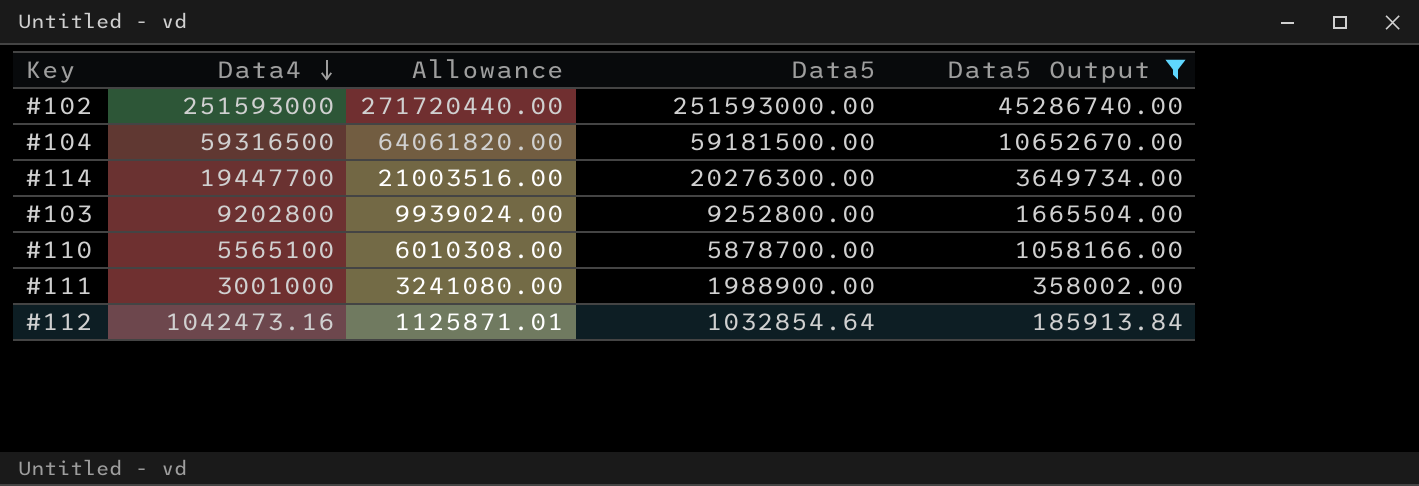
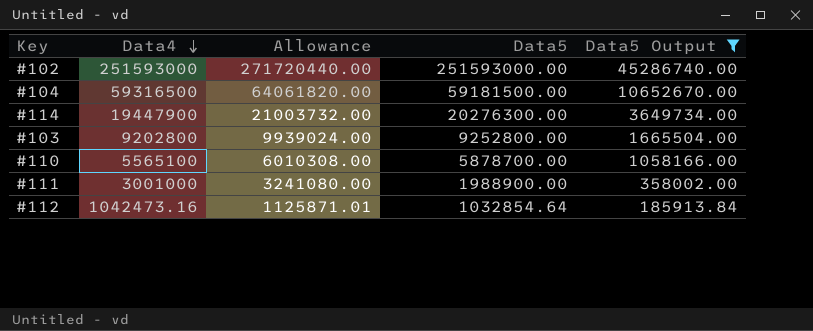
#114 | Data4: 19447700 -> 19447900
#114 | Allowance: 21003516.00 -> 21003732.00

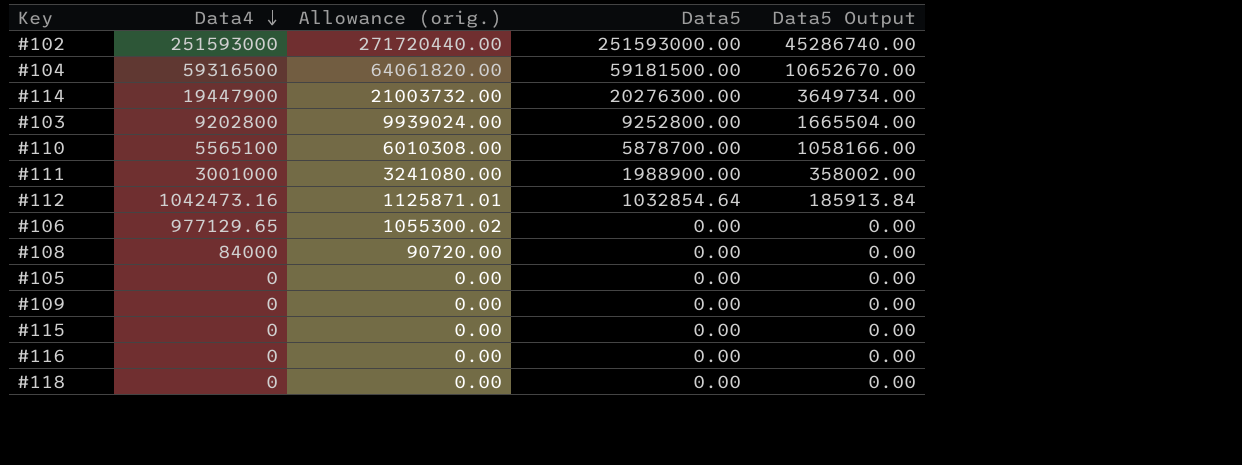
filter: Data5 Output != 0.00 -> none
column name: Allowance -> Allowance (orig.)

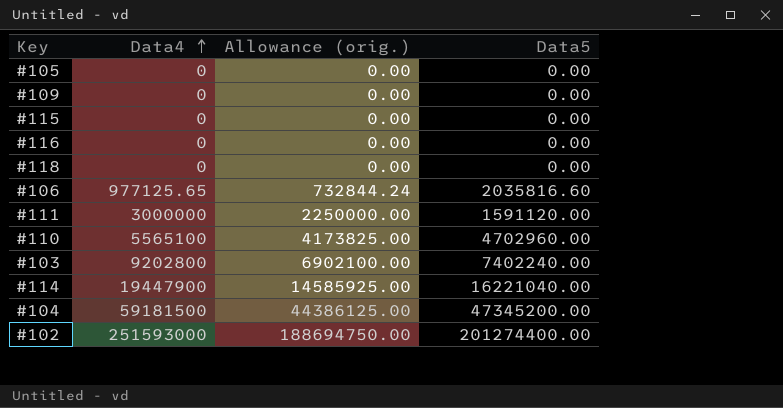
row order: Data4 descending -> Data4 ascending
column Data5 Output | formula: [Data5] * 0.18 -> none
column Allowance (orig.) | formula: [Data4] * 1.08 -> [Data4] * 0.75
row #112: 1042473.16 | 1125871.01 | 1032854.64 | 185913.84 -> none
row #108: 84000 | 90720.00 | 0.00 | 0.00 -> none
#106 | Data4: 977129.65 -> 977125.65
#106 | Data5: 0.00 -> 2035816.60
#111 | Data4: 3001000 -> 3000000
#111 | Data5: 1988900.00 -> 1591120.00
#110 | Data5: 5878700.00 -> 4702960.00
#103 | Data5: 9252800.00 -> 7402240.00
#114 | Data5: 20276300.00 -> 16221040.00
#104 | Data4: 59316500 -> 59181500
#104 | Data5: 59181500.00 -> 47345200.00
#102 | Data5: 251593000.00 -> 201274400.00

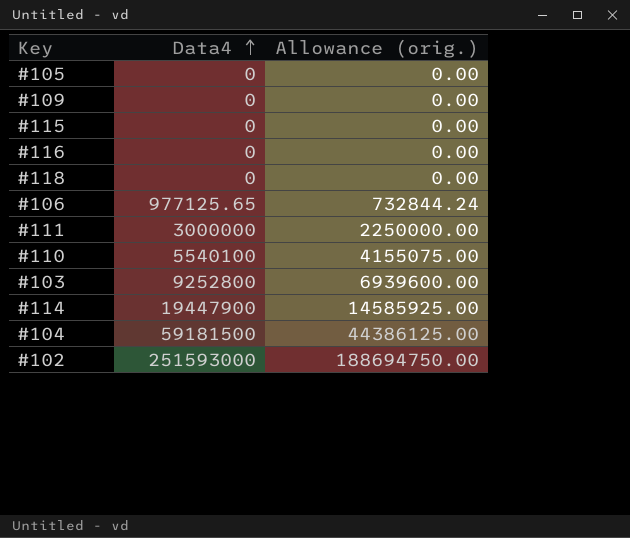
column Data5 | position: 4 -> none
#110 | Data4: 5565100 -> 5540100
#110 | Allowance (orig.): 4173825.00 -> 4155075.00
#103 | Data4: 9202800 -> 9252800
#103 | Allowance (orig.): 6902100.00 -> 6939600.00

